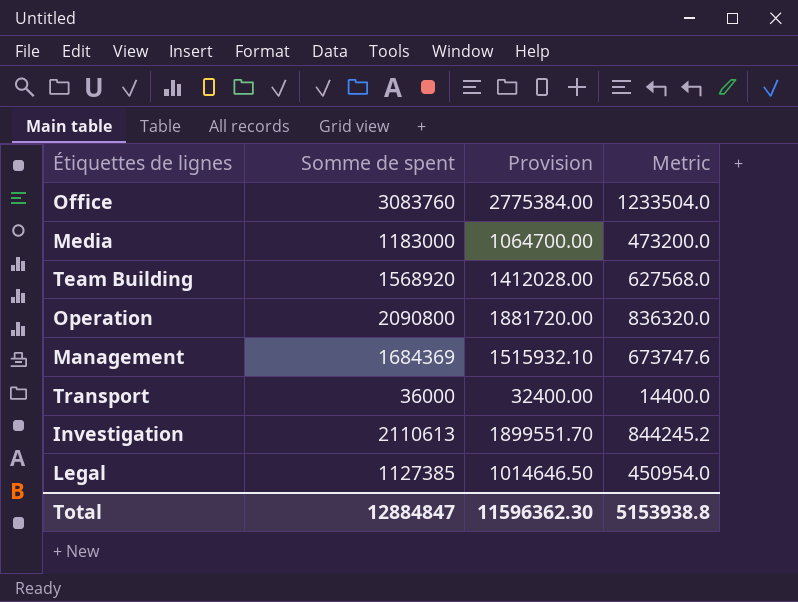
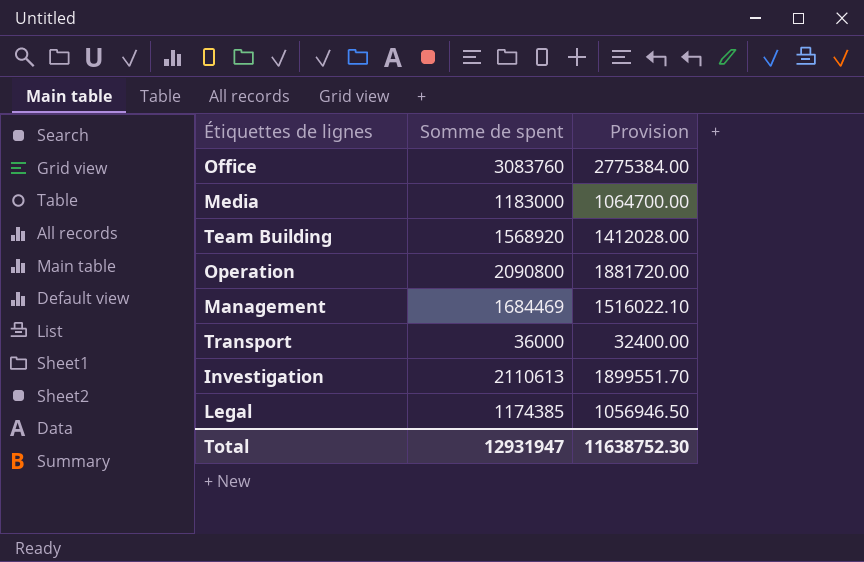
column Metric | formula: [Somme de spent] * 0.4 -> none
Management | Somme de spent: 1684369 -> 1684469
Management | Provision: 1515932.10 -> 1516022.10
Legal | Somme de spent: 1127385 -> 1174385
Legal | Provision: 1014646.50 -> 1056946.50
Total | Somme de spent: 12884847 -> 12931947
Total | Provision: 11596362.30 -> 11638752.30

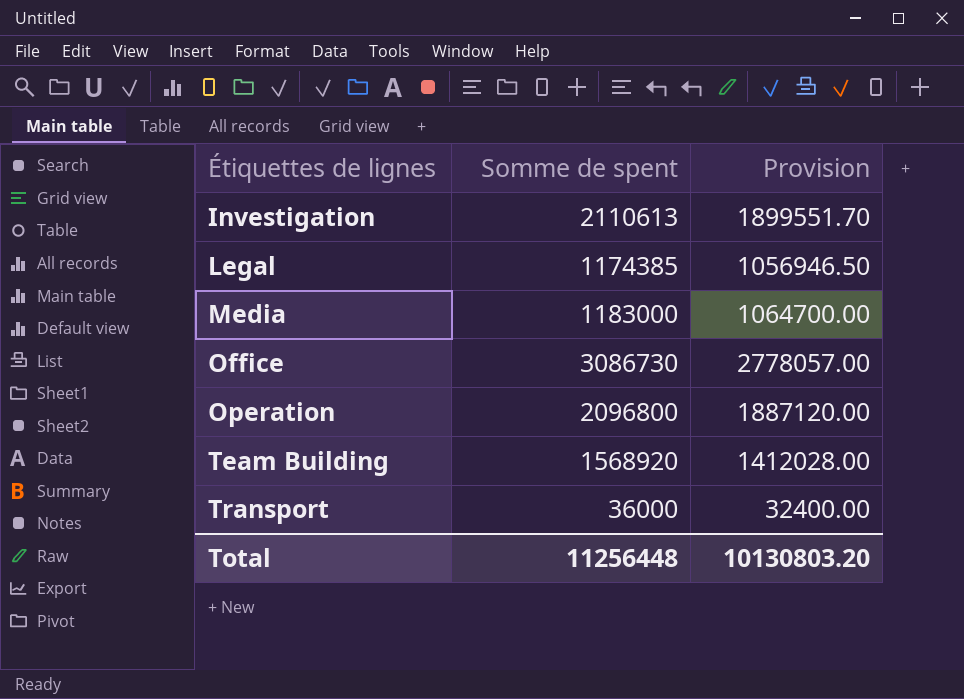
row order: none -> Étiquettes de lignes ascending
row Management: 1684469 | 1516022.10 -> none
Office | Somme de spent: 3083760 -> 3086730
Office | Provision: 2775384.00 -> 2778057.00
Operation | Somme de spent: 2090800 -> 2096800
Operation | Provision: 1881720.00 -> 1887120.00
Total | Somme de spent: 12931947 -> 11256448
Total | Provision: 11638752.30 -> 10130803.20

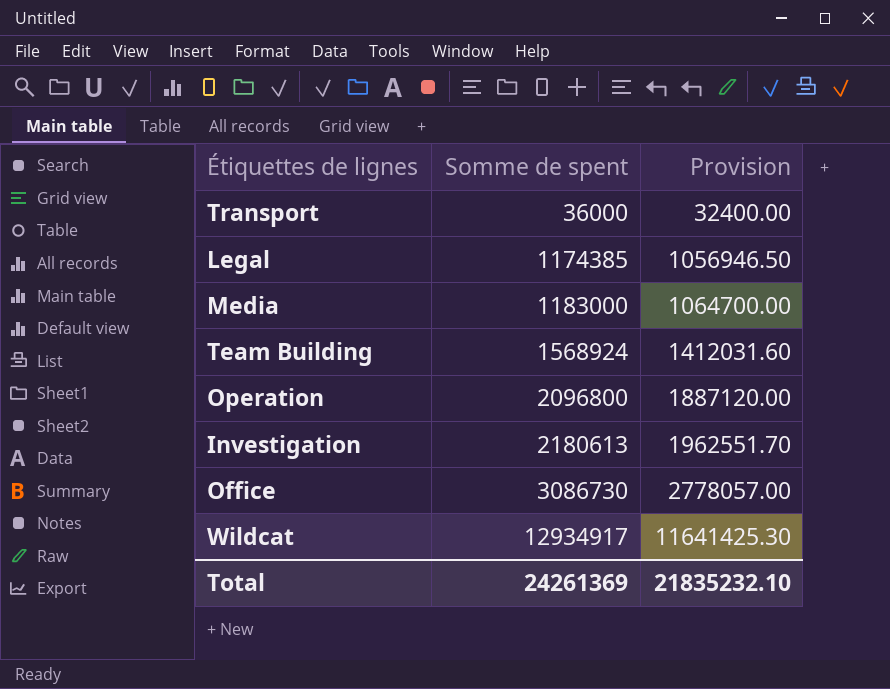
row order: Étiquettes de lignes ascending -> Somme de spent ascending
Team Building | Somme de spent: 1568920 -> 1568924
Team Building | Provision: 1412028.00 -> 1412031.60
Investigation | Somme de spent: 2110613 -> 2180613
Investigation | Provision: 1899551.70 -> 1962551.70
row Wildcat: none -> 12934917 | 11641425.30
Total | Somme de spent: 11256448 -> 24261369
Total | Provision: 10130803.20 -> 21835232.10

